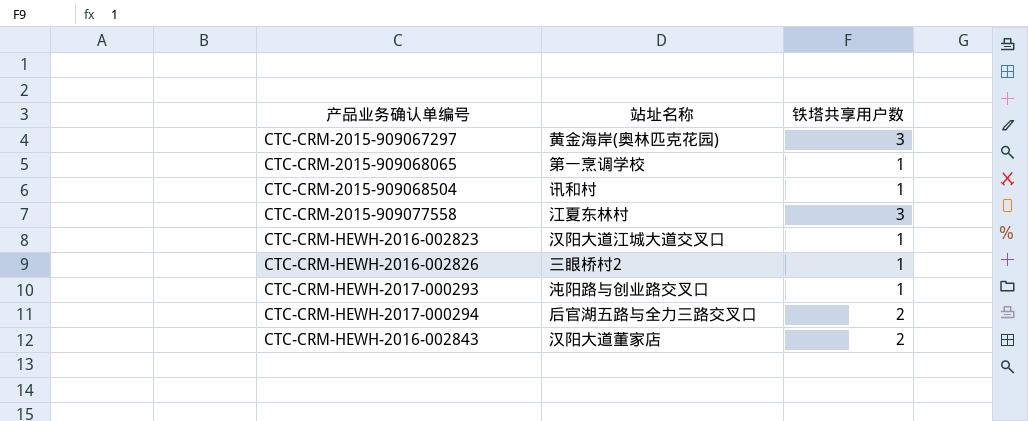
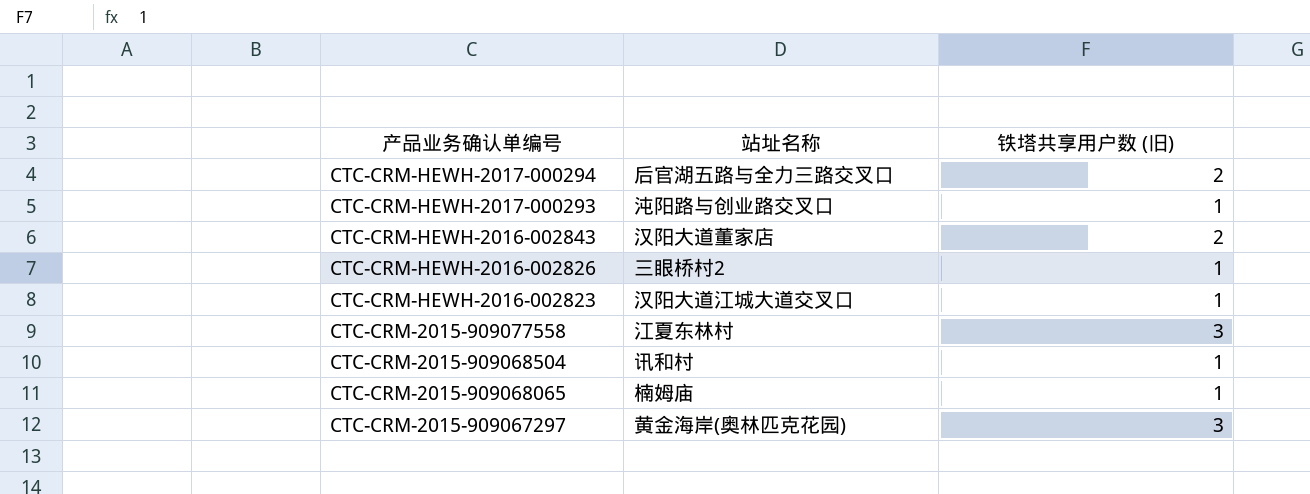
row order: none -> 产品业务确认单编号 descending
column name: 铁塔共享用户数 -> 铁塔共享用户数 (旧)
CTC-CRM-2015-909068065 | 站址名称: 第一烹调学校 -> 楠姆庙

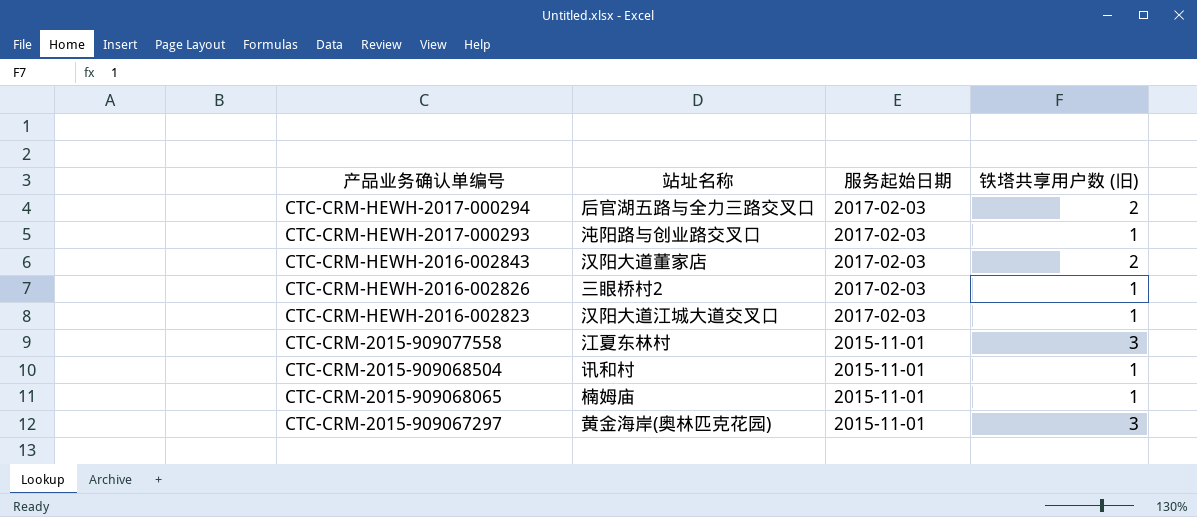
column 服务起始日期 | position: none -> 3

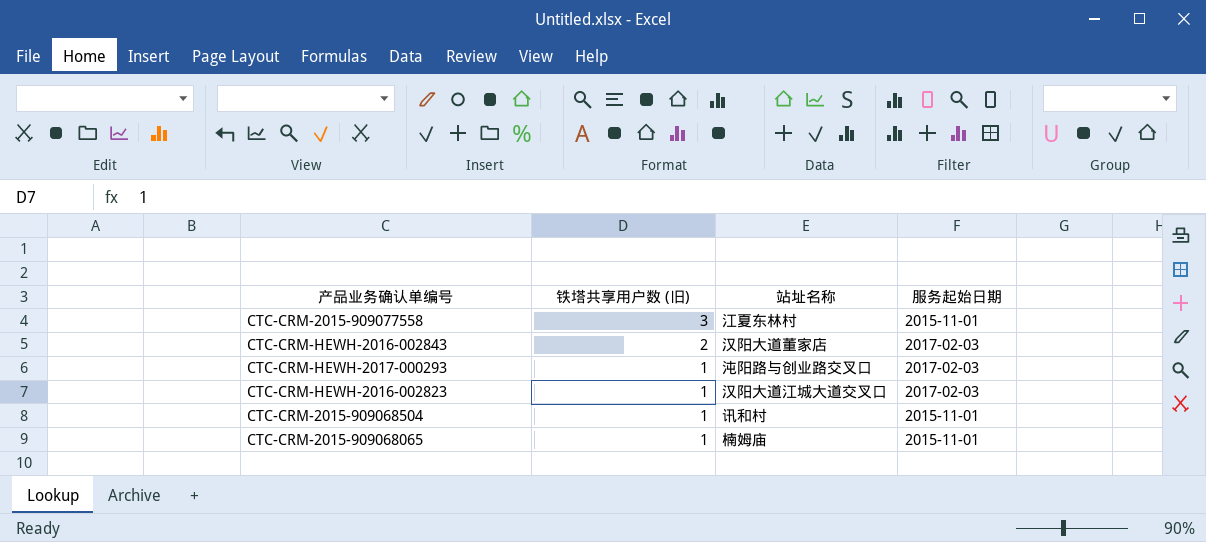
row order: 产品业务确认单编号 descending -> 铁塔共享用户数 (旧) descending
column 铁塔共享用户数 (旧) | position: 4 -> 2
row CTC-CRM-HEWH-2017-000294: 后官湖五路与全力三路交叉口 | 2017-02-03 | 2 -> none
row CTC-CRM-HEWH-2016-002826: 三眼桥村2 | 2017-02-03 | 1 -> none
row CTC-CRM-2015-909067297: 黄金海岸(奥林匹克花园) | 2015-11-01 | 3 -> none

